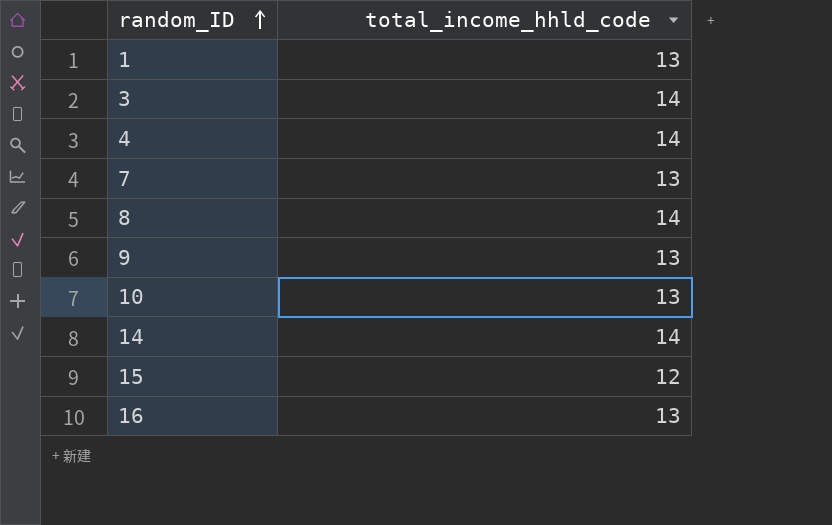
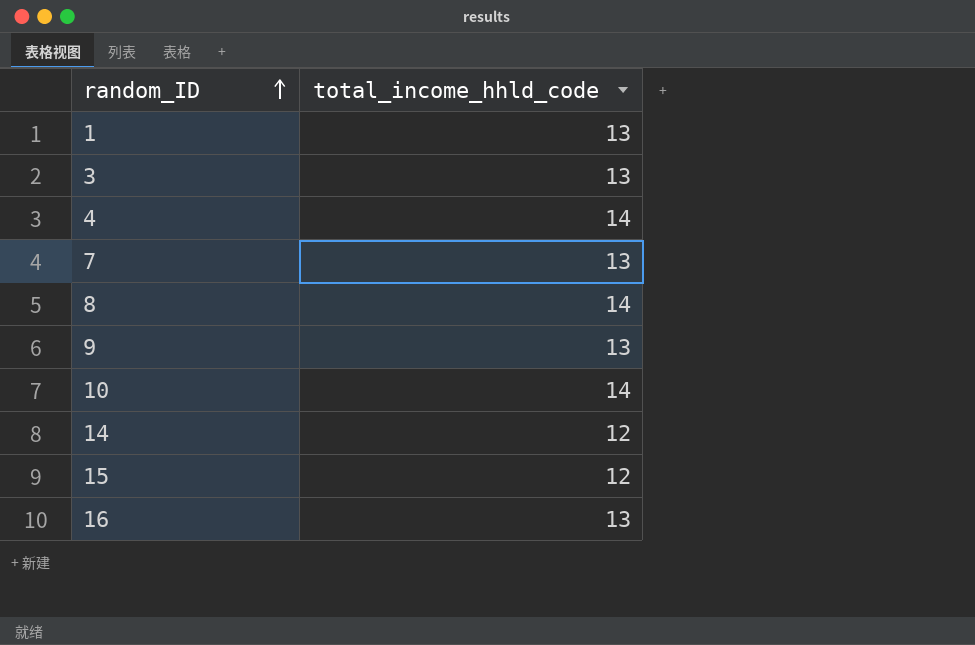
3 | total_income_hhld_code: 14 -> 13
10 | total_income_hhld_code: 13 -> 14
14 | total_income_hhld_code: 14 -> 12

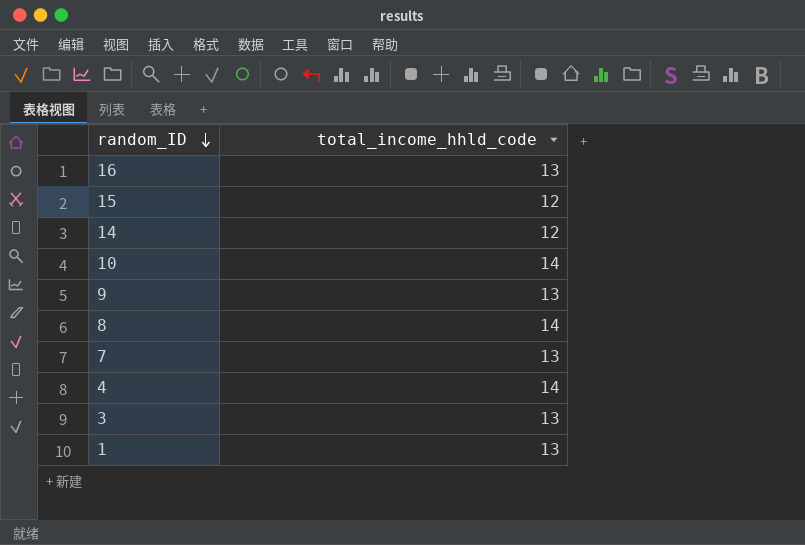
row order: random_ID ascending -> random_ID descending

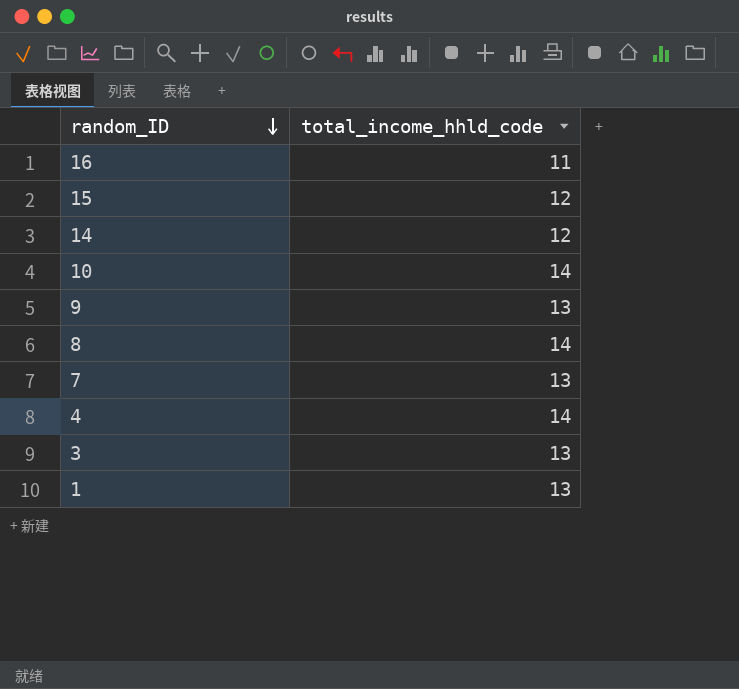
16 | total_income_hhld_code: 13 -> 11

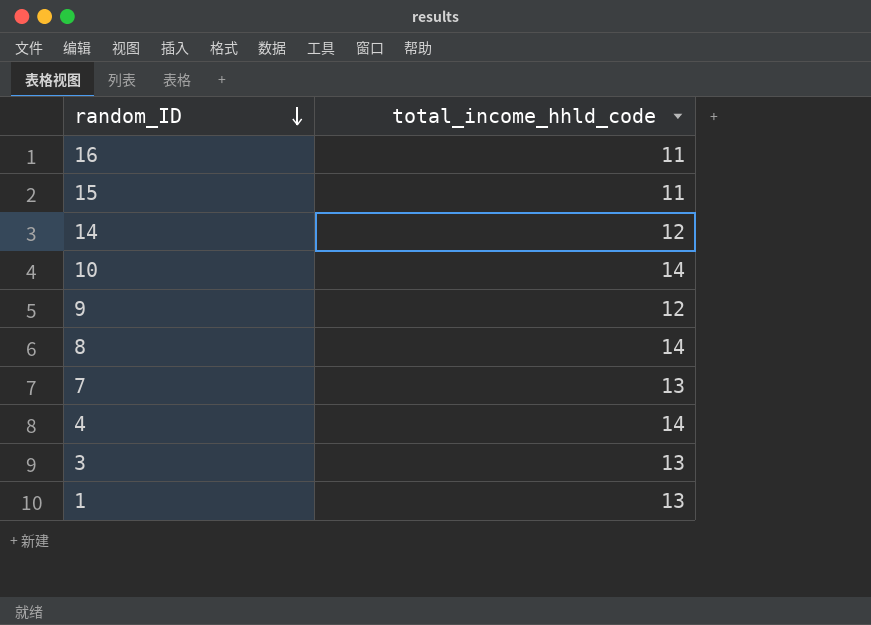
15 | total_income_hhld_code: 12 -> 11
9 | total_income_hhld_code: 13 -> 12

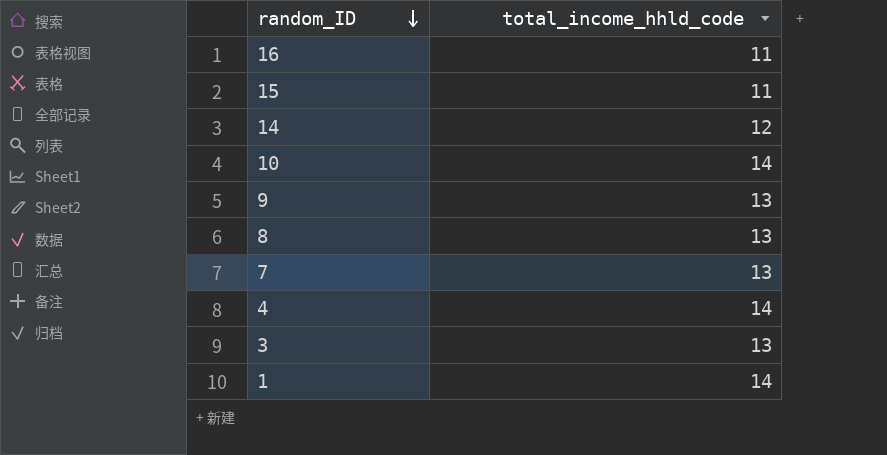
9 | total_income_hhld_code: 12 -> 13
8 | total_income_hhld_code: 14 -> 13
1 | total_income_hhld_code: 13 -> 14

